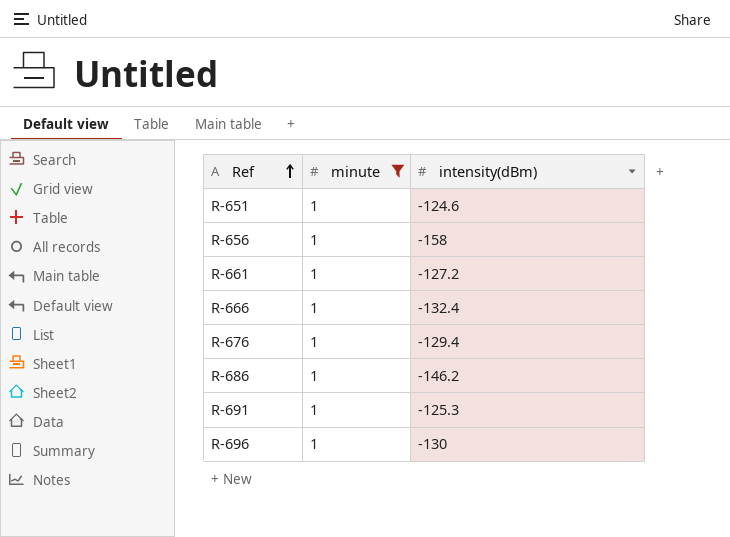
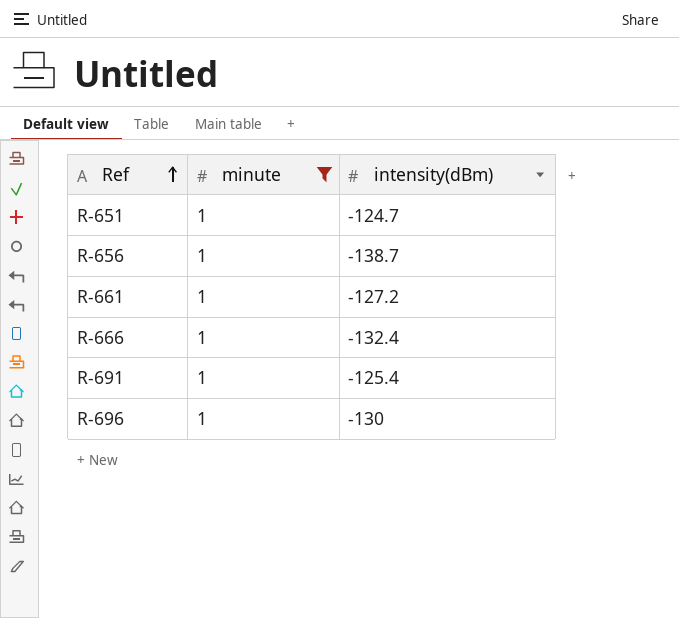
row R-676: 1 | -129.4 -> none
row R-686: 1 | -146.2 -> none
R-651 | intensity(dBm): -124.6 -> -124.7
R-656 | intensity(dBm): -158 -> -138.7
R-691 | intensity(dBm): -125.3 -> -125.4

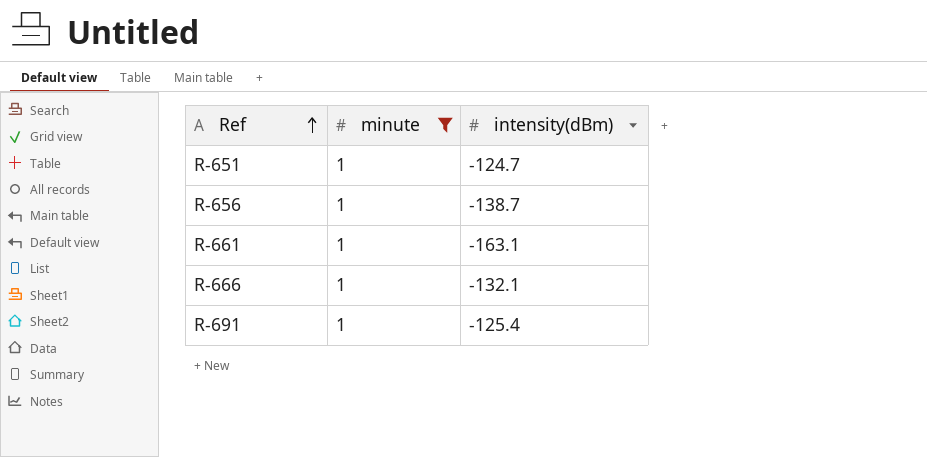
row R-696: 1 | -130 -> none
R-661 | intensity(dBm): -127.2 -> -163.1
R-666 | intensity(dBm): -132.4 -> -132.1

